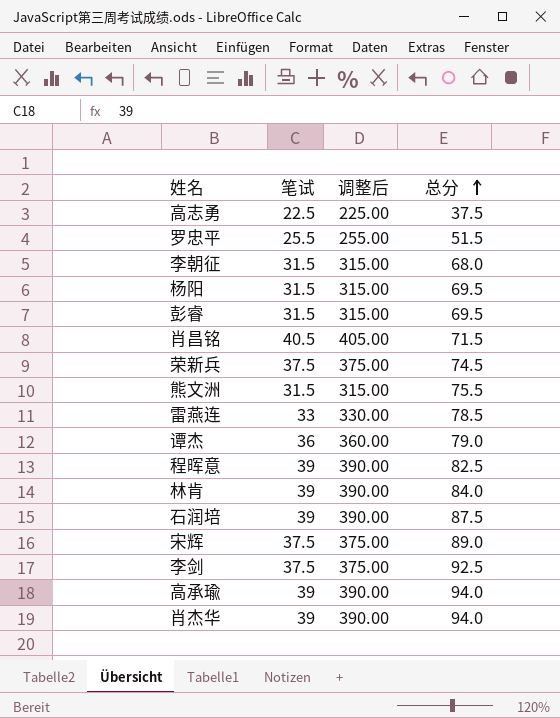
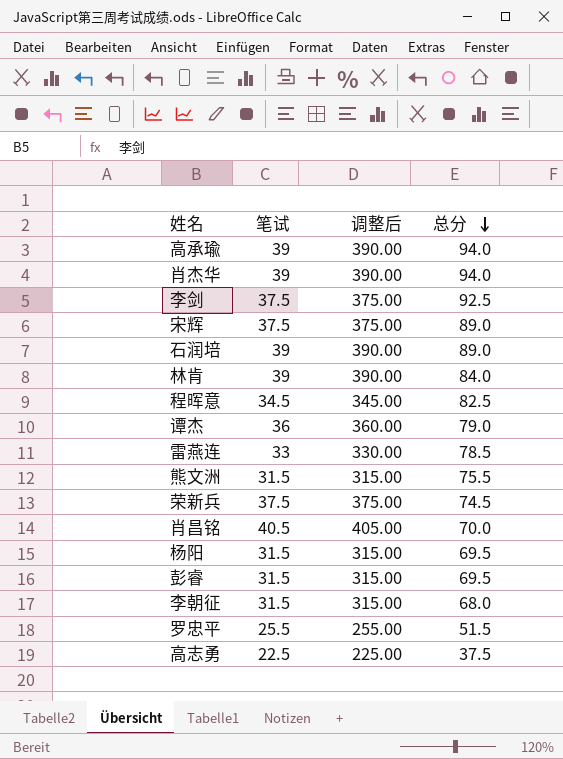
row order: 总分 ascending -> 总分 descending
石润培 | 总分: 87.5 -> 89.0
程晖意 | 笔试: 39 -> 34.5
程晖意 | 调整后: 390.00 -> 345.00
肖昌铭 | 总分: 71.5 -> 70.0

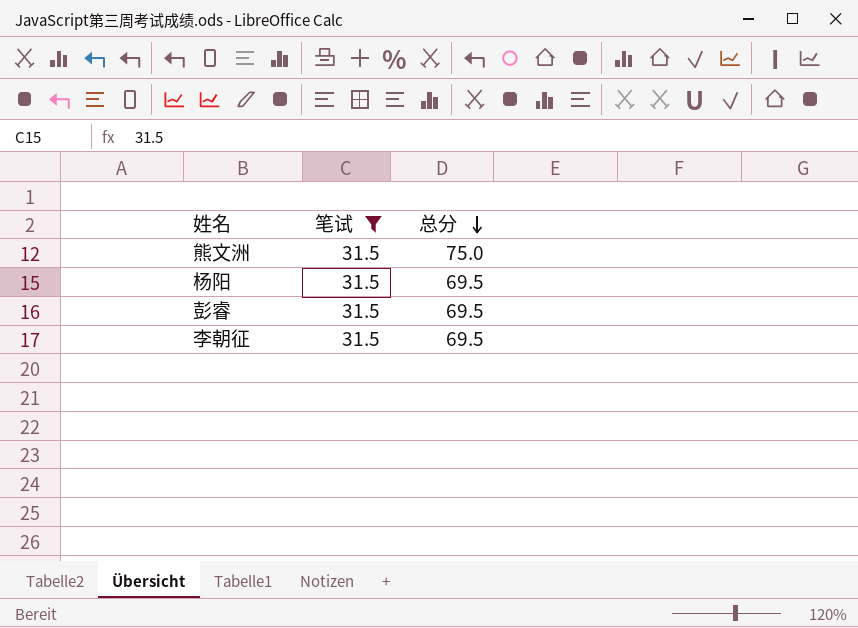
filter: none -> 笔试 = 31.5
column 调整后 | formula: [笔试] * 10 -> none
熊文洲 | 总分: 75.5 -> 75.0
李朝征 | 总分: 68.0 -> 69.5

